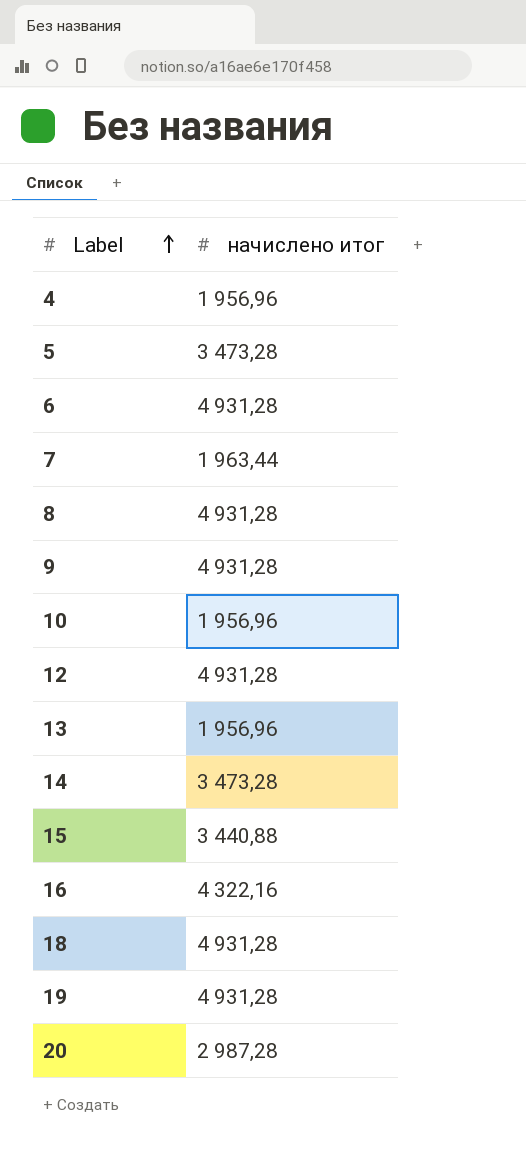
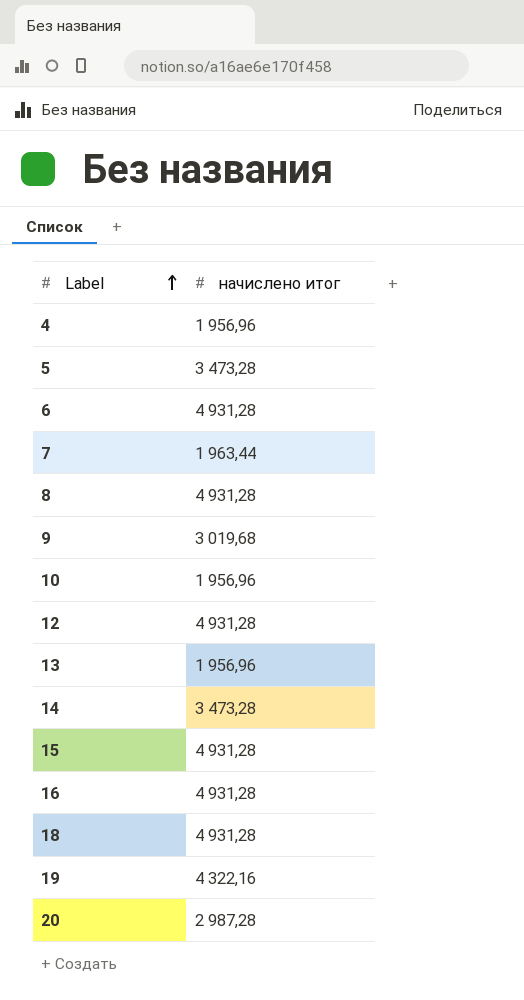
9 | начислено итог: 4 931,28 -> 3 019,68
15 | начислено итог: 3 440,88 -> 4 931,28
16 | начислено итог: 4 322,16 -> 4 931,28
19 | начислено итог: 4 931,28 -> 4 322,16

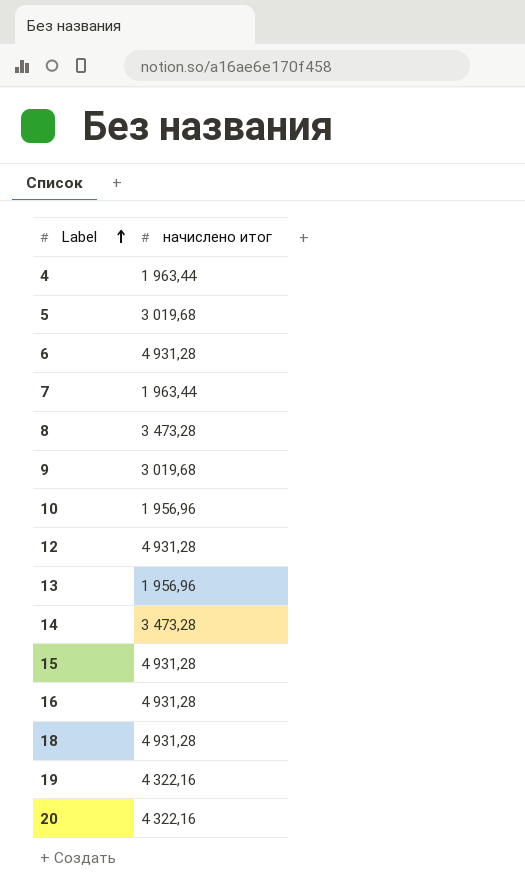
4 | начислено итог: 1 956,96 -> 1 963,44
5 | начислено итог: 3 473,28 -> 3 019,68
8 | начислено итог: 4 931,28 -> 3 473,28
20 | начислено итог: 2 987,28 -> 4 322,16

